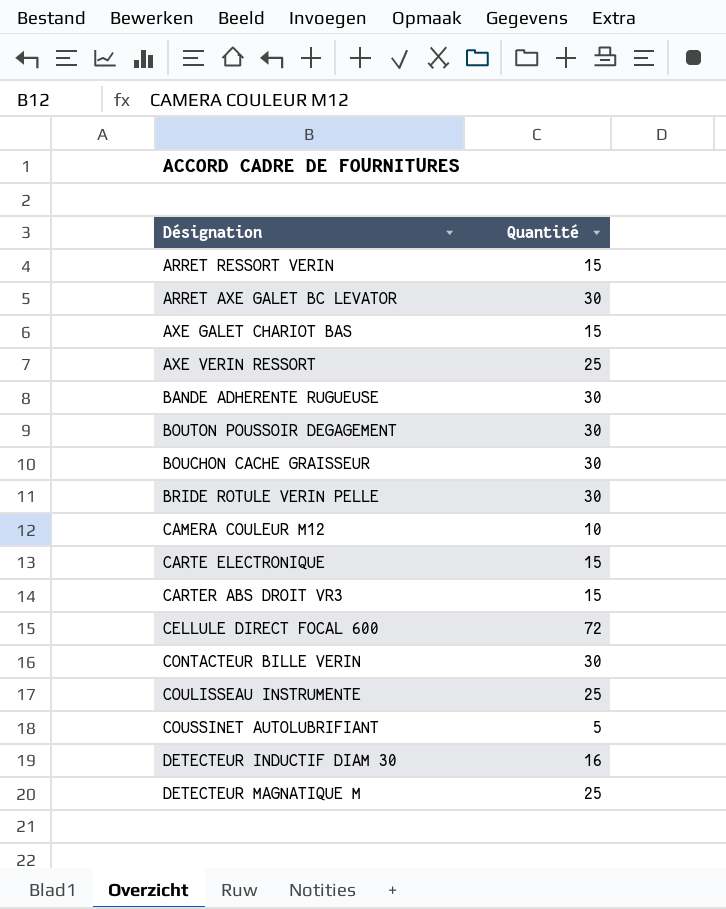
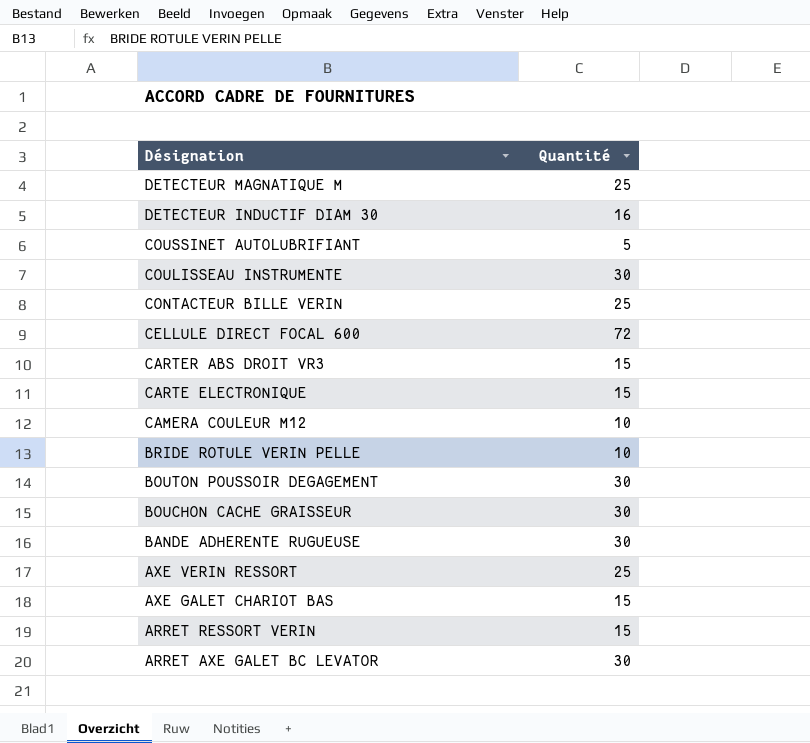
row order: none -> Désignation descending
COULISSEAU INSTRUMENTE | Quantité: 25 -> 30
CONTACTEUR BILLE VERIN | Quantité: 30 -> 25
BRIDE ROTULE VERIN PELLE | Quantité: 30 -> 10

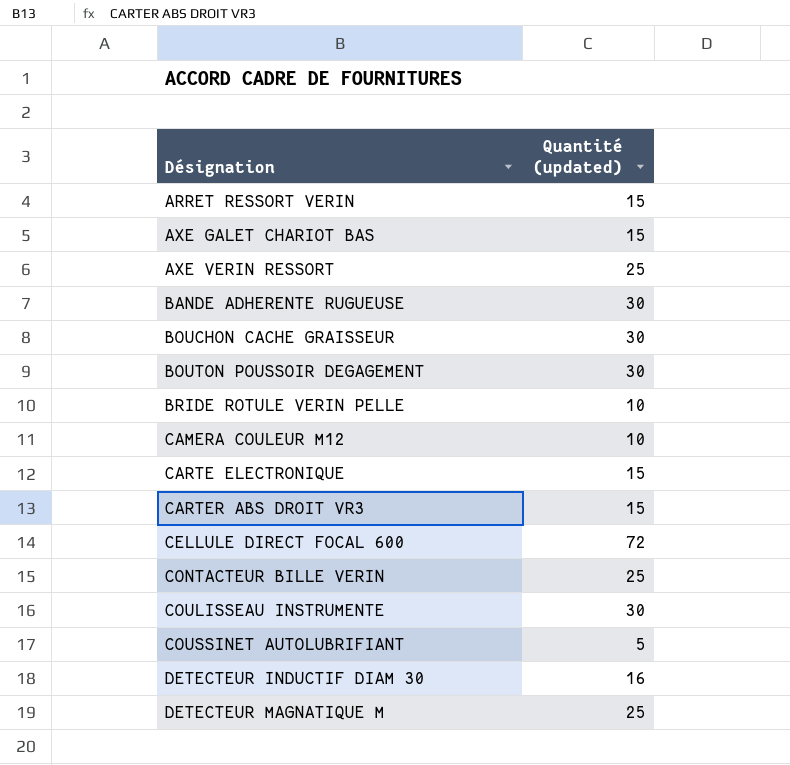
row order: Désignation descending -> Désignation ascending
column name: Quantité -> Quantité (updated)
row ARRET AXE GALET BC LEVATOR: 30 -> none

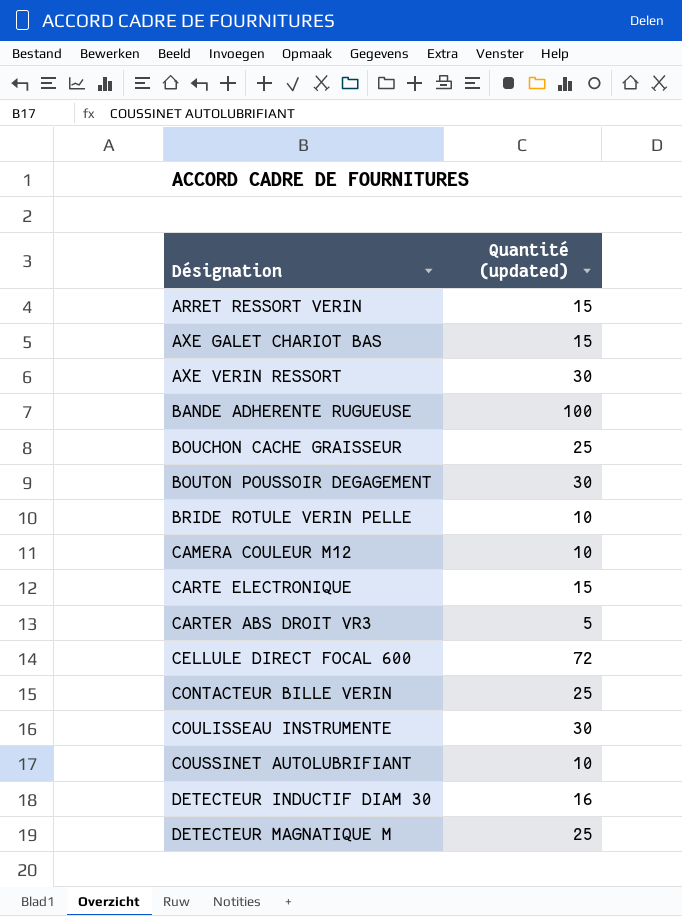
AXE VERIN RESSORT | Quantité (updated): 25 -> 30
BANDE ADHERENTE RUGUEUSE | Quantité (updated): 30 -> 100
BOUCHON CACHE GRAISSEUR | Quantité (updated): 30 -> 25
CARTER ABS DROIT VR3 | Quantité (updated): 15 -> 5
COUSSINET AUTOLUBRIFIANT | Quantité (updated): 5 -> 10

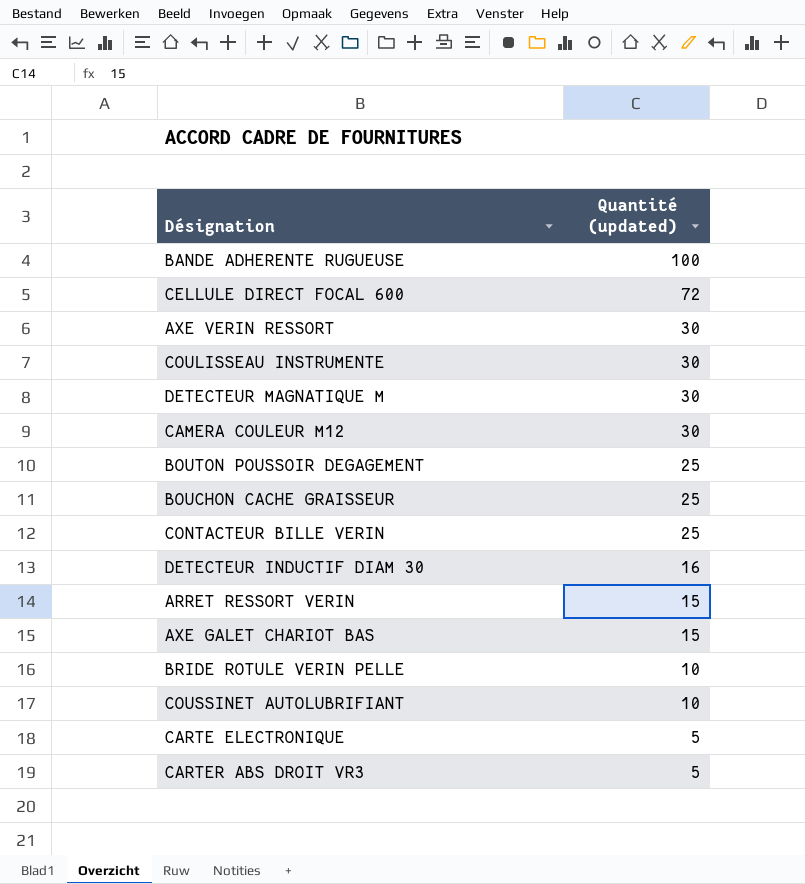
row order: Désignation ascending -> Quantité (updated) descending
DETECTEUR MAGNATIQUE M | Quantité (updated): 25 -> 30
CAMERA COULEUR M12 | Quantité (updated): 10 -> 30
BOUTON POUSSOIR DEGAGEMENT | Quantité (updated): 30 -> 25
CARTE ELECTRONIQUE | Quantité (updated): 15 -> 5

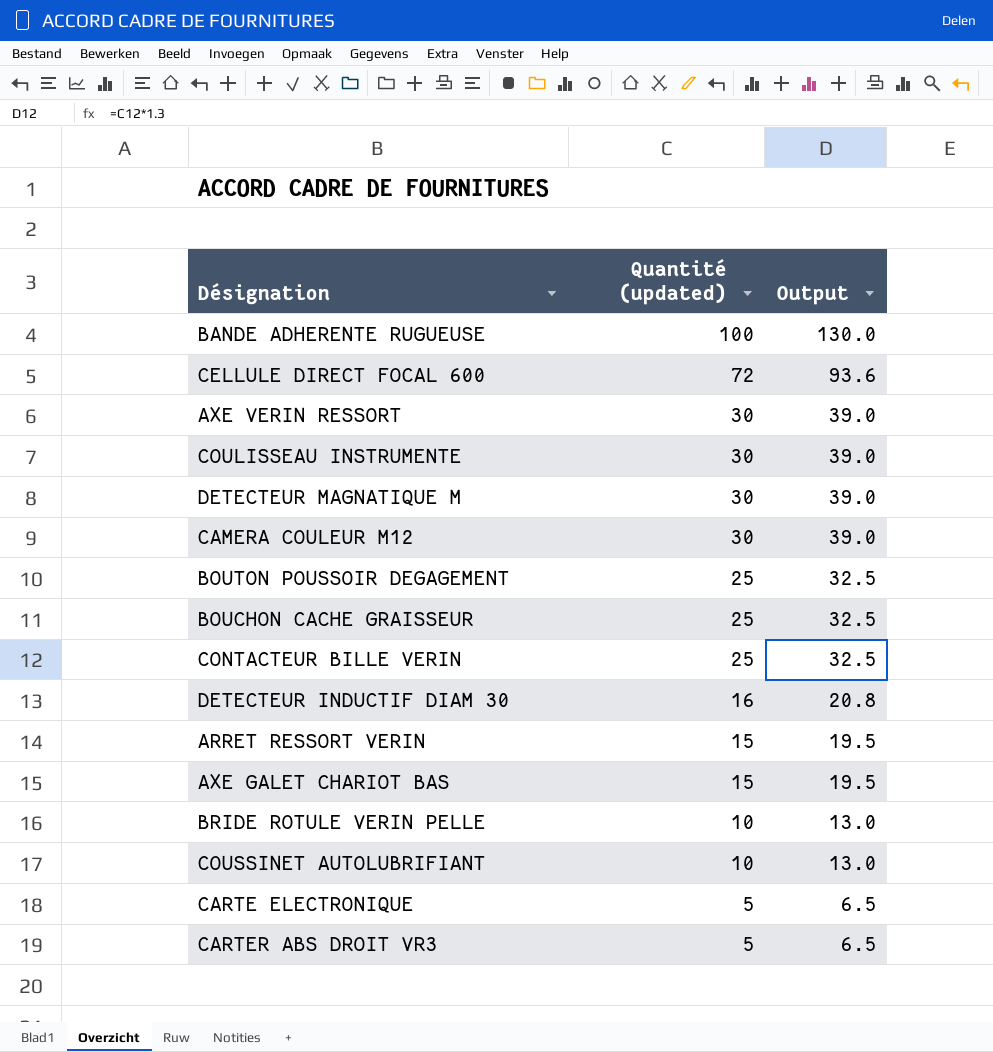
column Output | formula: none -> [Quantité (updated)] * 1.3

